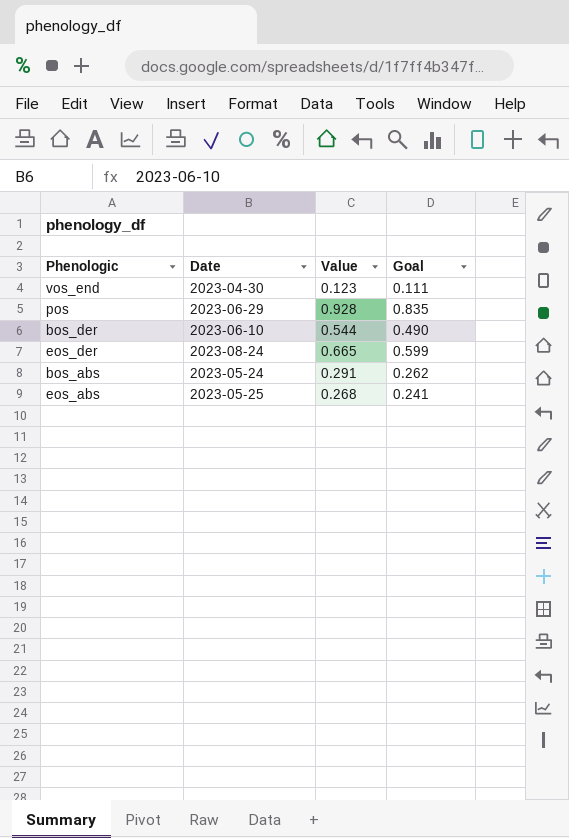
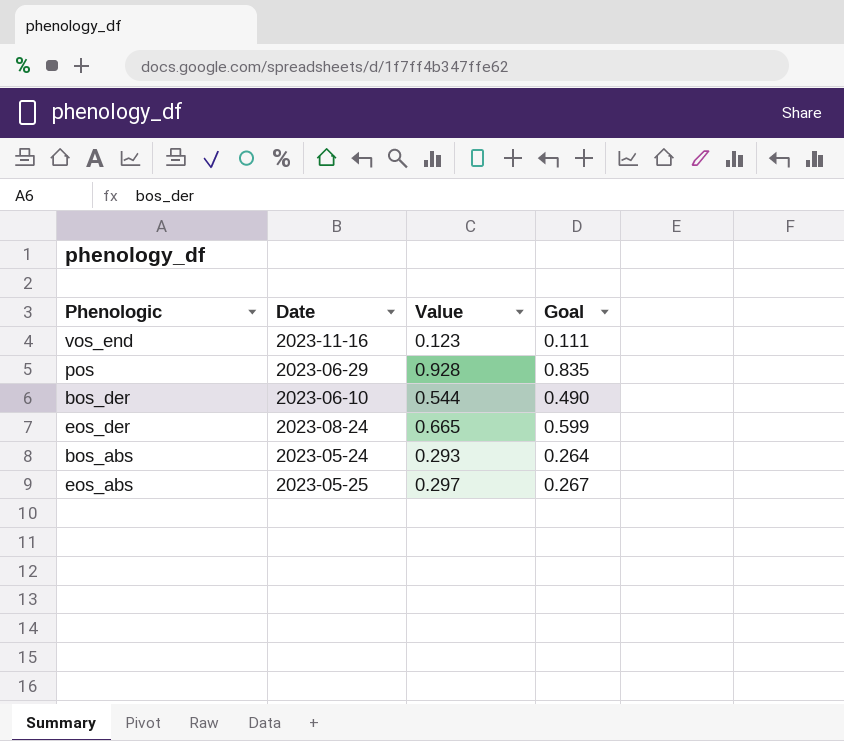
vos_end | Date: 2023-04-30 -> 2023-11-16
bos_abs | Value: 0.291 -> 0.293
bos_abs | Goal: 0.262 -> 0.264
eos_abs | Value: 0.268 -> 0.297
eos_abs | Goal: 0.241 -> 0.267

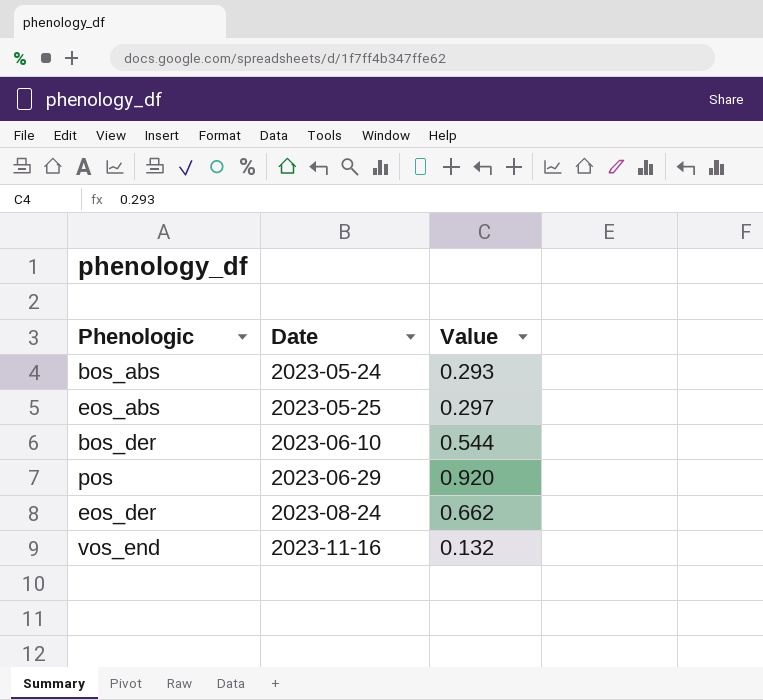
row order: none -> Date ascending
column Goal | formula: [Value] * 0.9 -> none
pos | Value: 0.928 -> 0.920
eos_der | Value: 0.665 -> 0.662
vos_end | Value: 0.123 -> 0.132

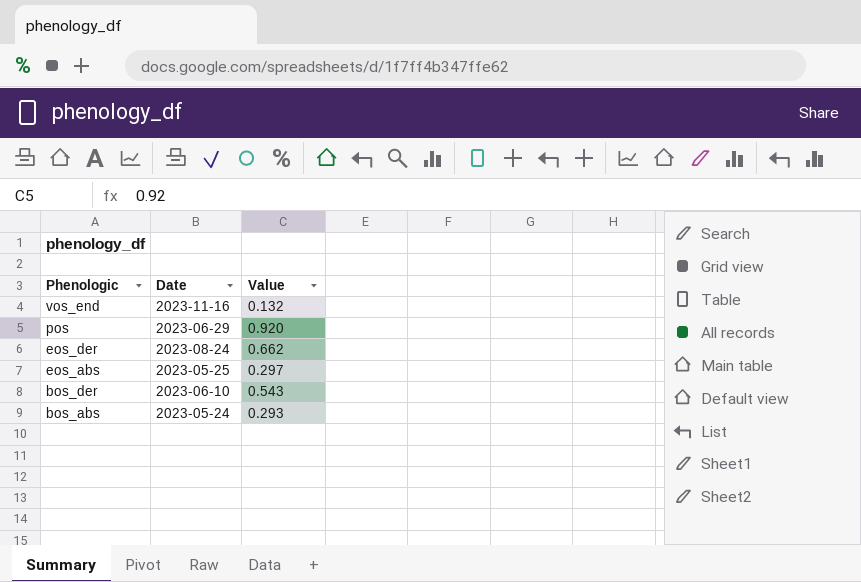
row order: Date ascending -> Phenologic descending
bos_der | Value: 0.544 -> 0.543

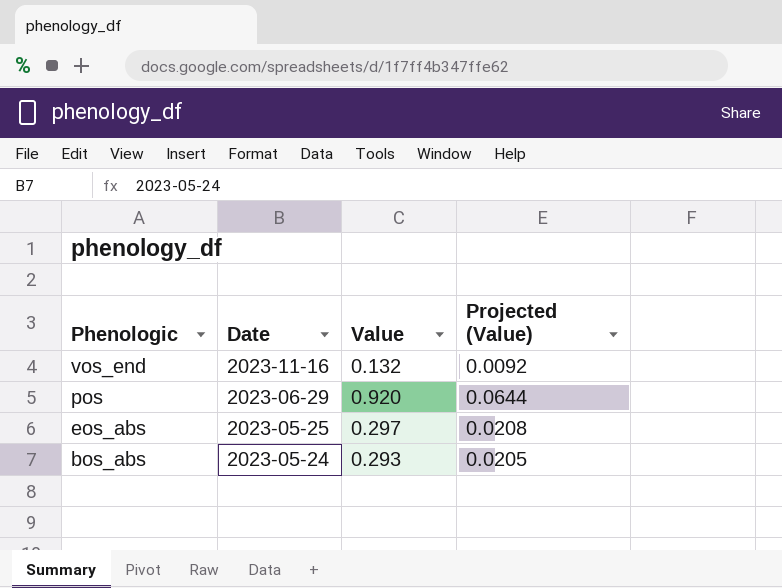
column Projected (Value) | formula: none -> [Value] * 0.07
row eos_der: 2023-08-24 | 0.662 -> none
row bos_der: 2023-06-10 | 0.543 -> none

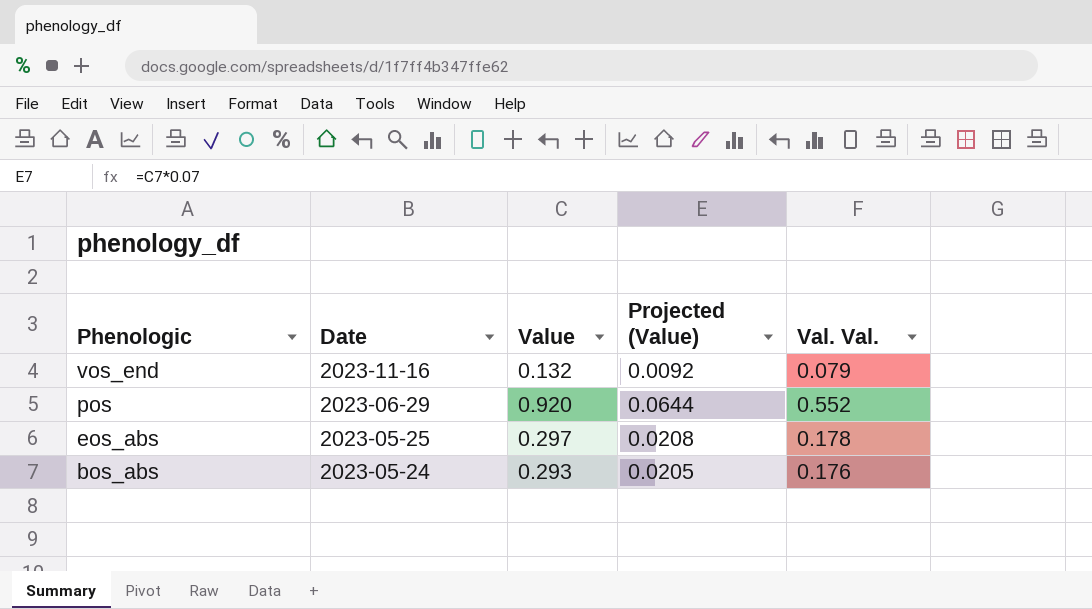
column Val. Val. | formula: none -> [Value] * 0.6

